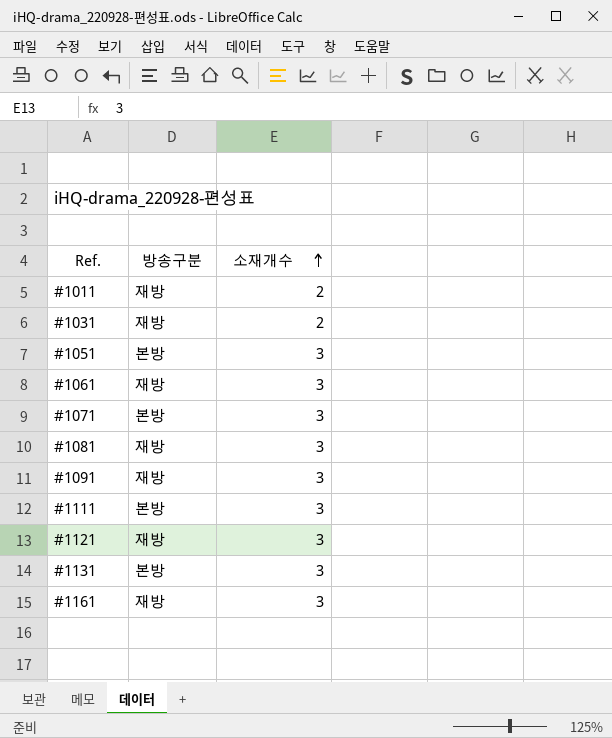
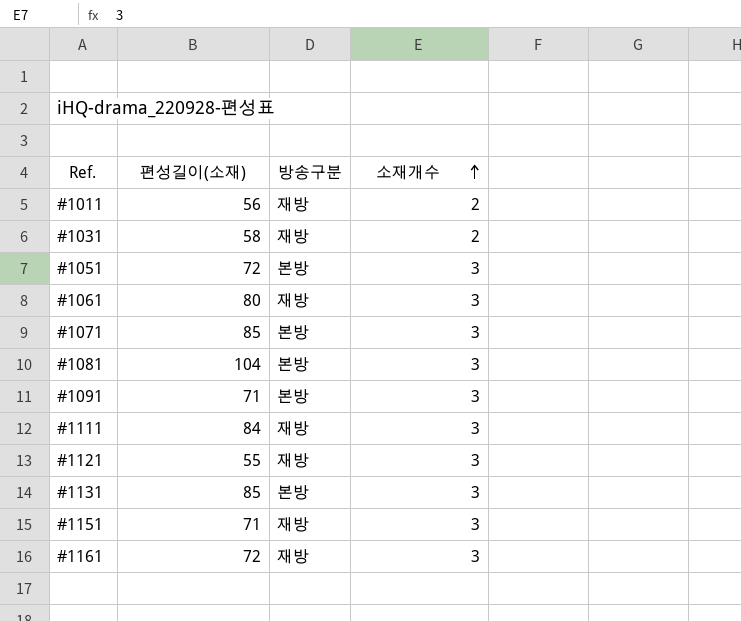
column 편성길이(소재) | position: none -> 2
#1081 | 방송구분: 재방 -> 본방
#1091 | 방송구분: 재방 -> 본방
#1111 | 방송구분: 본방 -> 재방
row #1151: none -> 71 | 재방 | 3

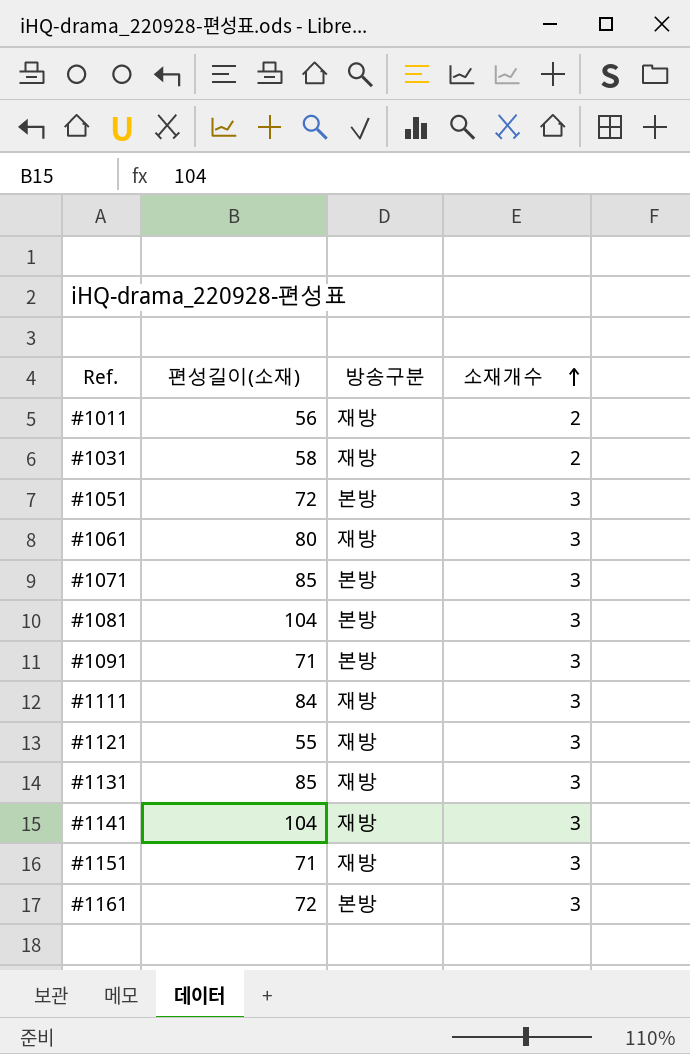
#1131 | 방송구분: 본방 -> 재방
row #1141: none -> 104 | 재방 | 3
#1161 | 방송구분: 재방 -> 본방

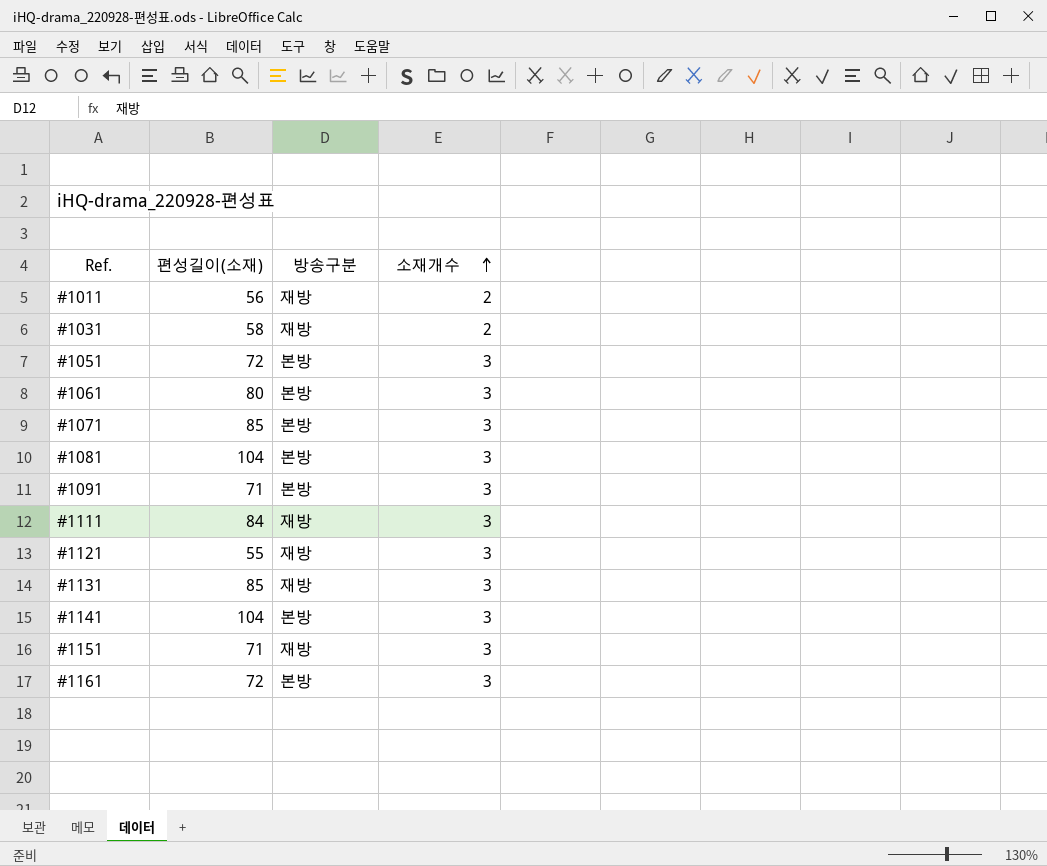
#1061 | 방송구분: 재방 -> 본방
#1141 | 방송구분: 재방 -> 본방

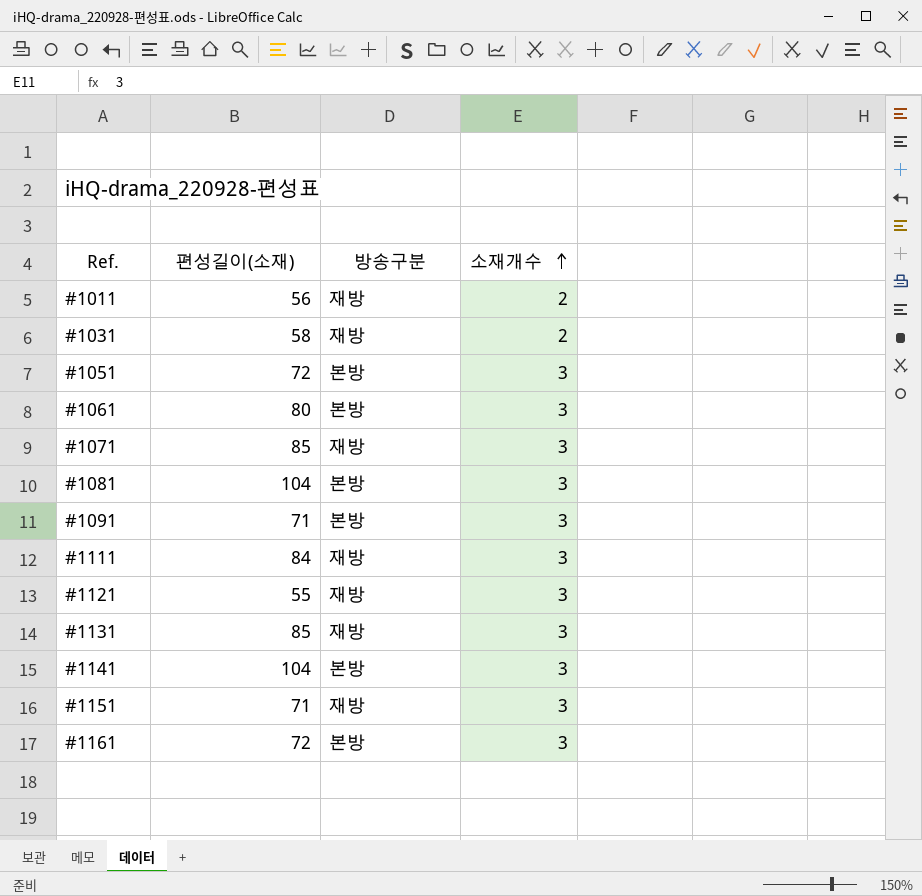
#1071 | 방송구분: 본방 -> 재방

